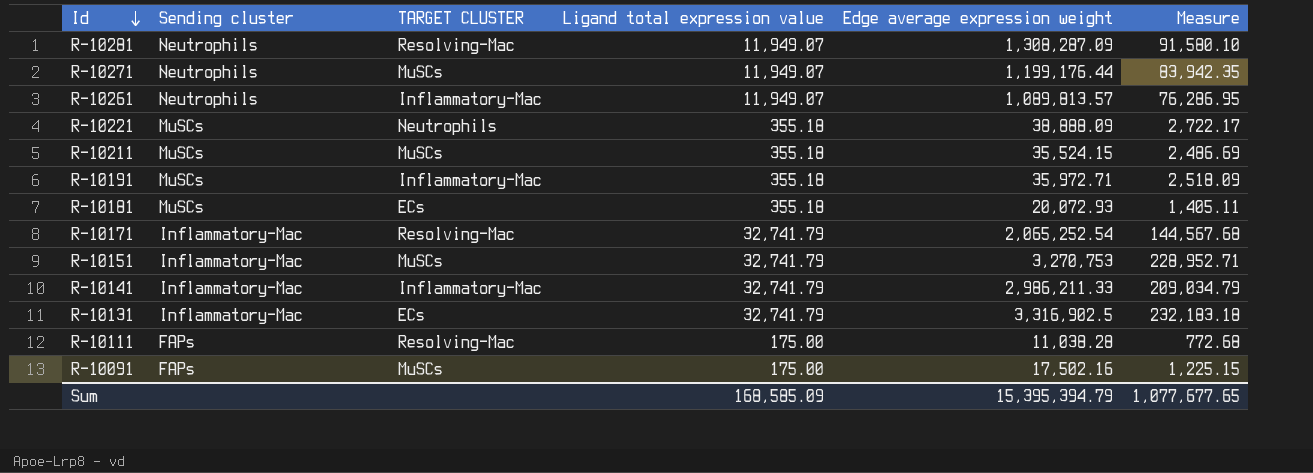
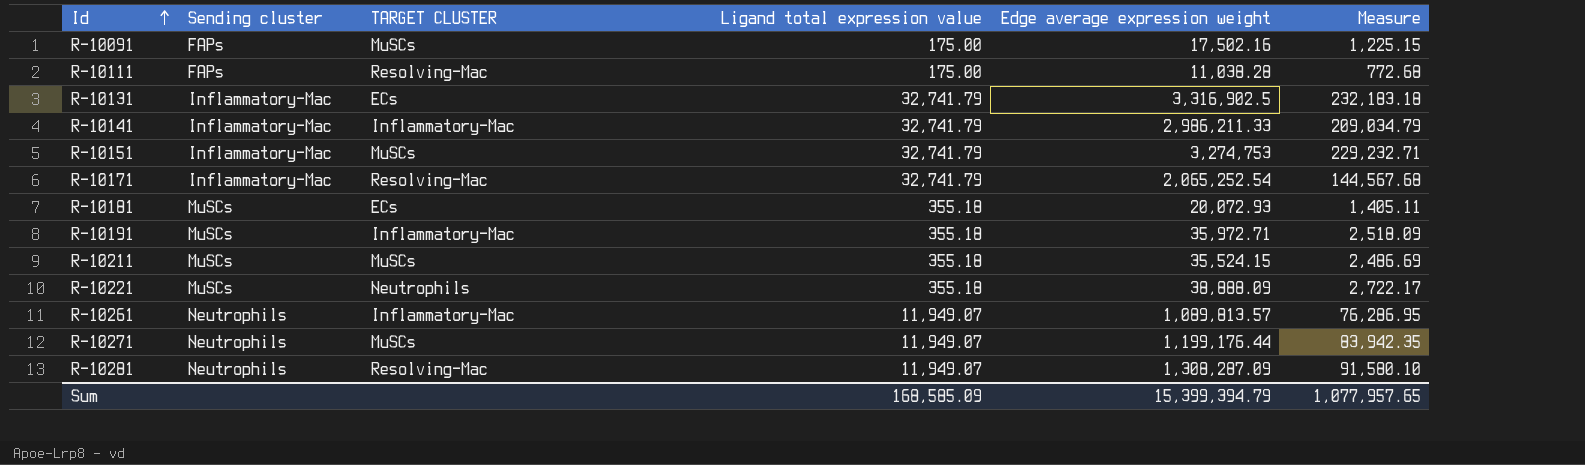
row order: Id descending -> Id ascending
R-10151 | Edge average expression weight: 3,270,753 -> 3,274,753
R-10151 | Measure: 228,952.71 -> 229,232.71
Sum | Edge average expression weight: 15,395,394.79 -> 15,399,394.79
Sum | Measure: 1,077,677.65 -> 1,077,957.65

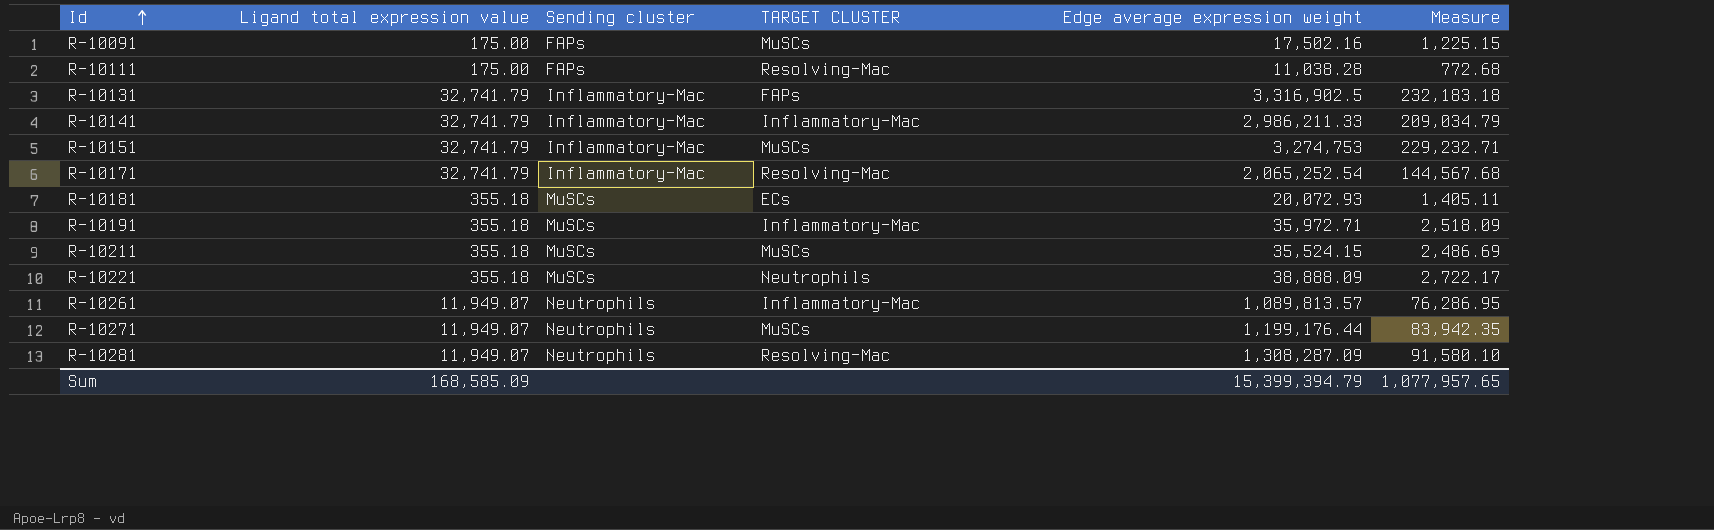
column Ligand total expression value | position: 4 -> 2
R-10131 | TARGET CLUSTER: ECs -> FAPs

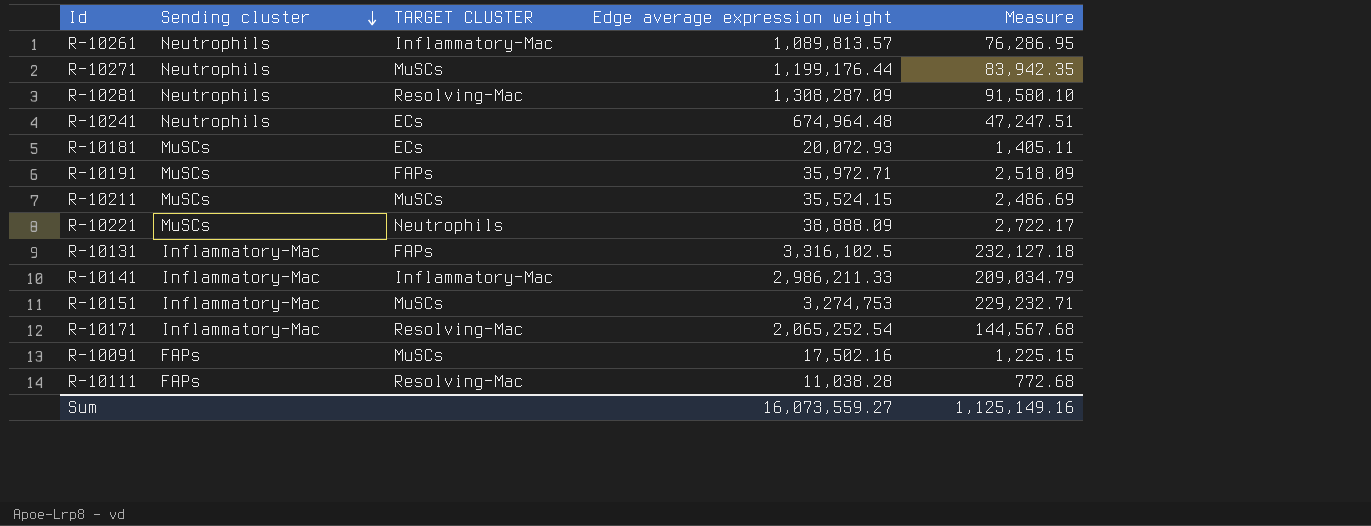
row order: Id ascending -> Sending cluster descending
column Ligand total expression value | position: 2 -> none
row R-10241: none -> Neutrophils | ECs | 674,964.48 | 47,247.51
R-10191 | TARGET CLUSTER: Inflammatory-Mac -> FAPs
R-10131 | Edge average expression weight: 3,316,902.5 -> 3,316,102.5
R-10131 | Measure: 232,183.18 -> 232,127.18
Sum | Edge average expression weight: 15,399,394.79 -> 16,073,559.27
Sum | Measure: 1,077,957.65 -> 1,125,149.16

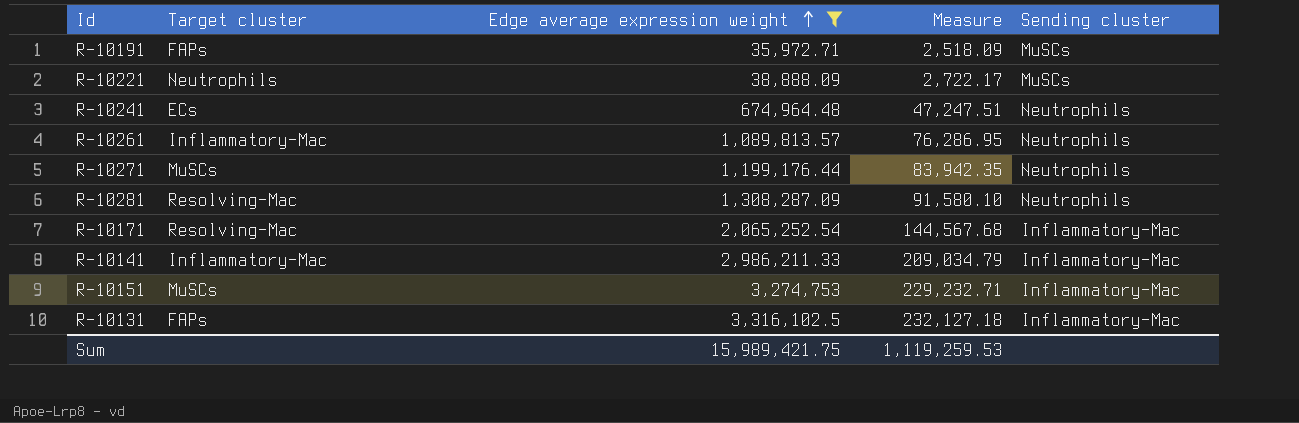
filter: none -> Edge average expression weight >= 35,972.71
row order: Sending cluster descending -> Edge average expression weight ascending
column name: TARGET CLUSTER -> Target cluster
column Sending cluster | position: 2 -> 5
Sum | Edge average expression weight: 16,073,559.27 -> 15,989,421.75
Sum | Measure: 1,125,149.16 -> 1,119,259.53

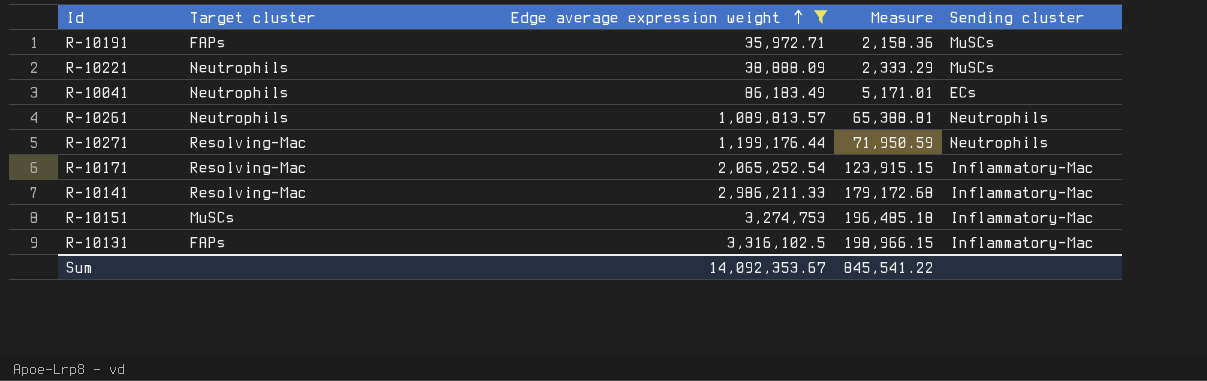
column Measure | formula: [Edge average expression weight] * 0.07 -> [Edge average expression weight] * 0.06
row R-10241: ECs | 674,964.48 | 47,247.51 | Neutrophils -> none
row R-10281: Resolving-Mac | 1,308,287.09 | 91,580.10 | Neutrophils -> none
row R-10041: none -> Neutrophils | 86,183.49 | 5,171.01 | ECs
R-10261 | Target cluster: Inflammatory-Mac -> Neutrophils
R-10271 | Target cluster: MuSCs -> Resolving-Mac
R-10141 | Target cluster: Inflammatory-Mac -> Resolving-Mac
Sum | Edge average expression weight: 15,989,421.75 -> 14,092,353.67
Sum | Measure: 1,119,259.53 -> 845,541.22

